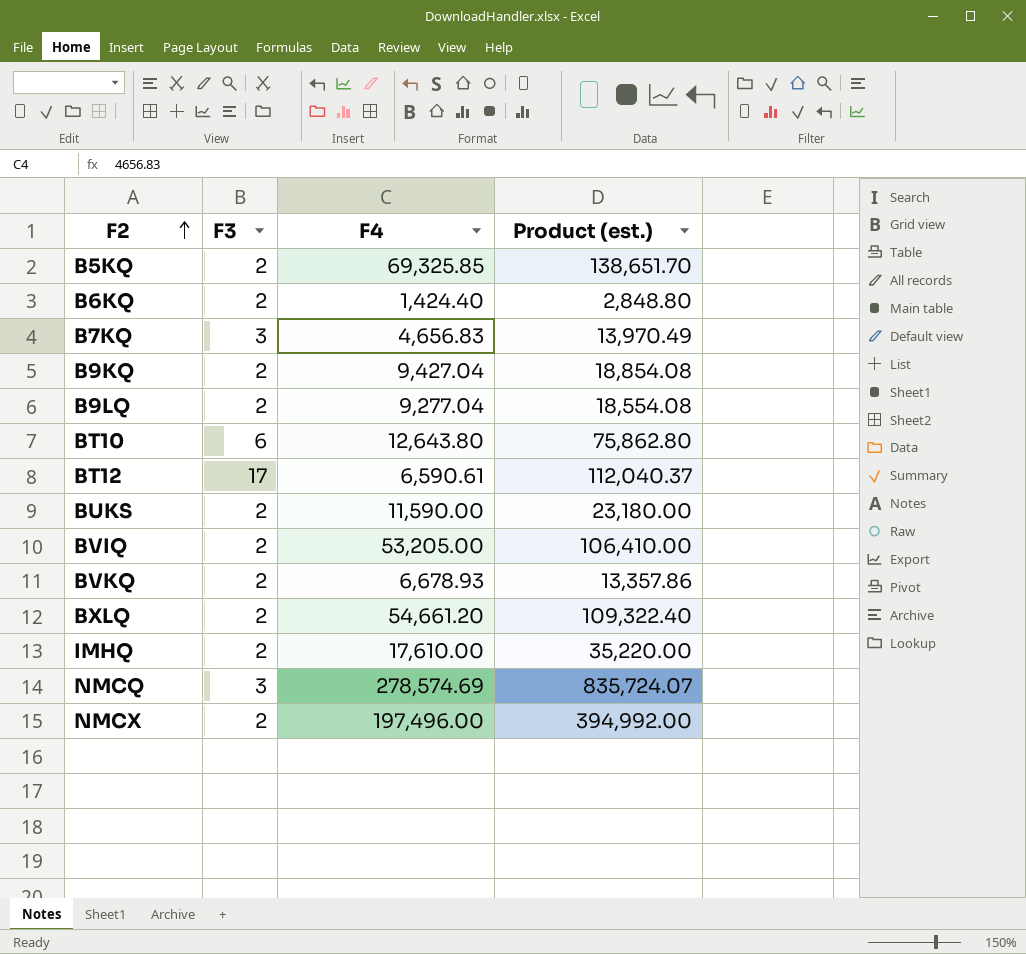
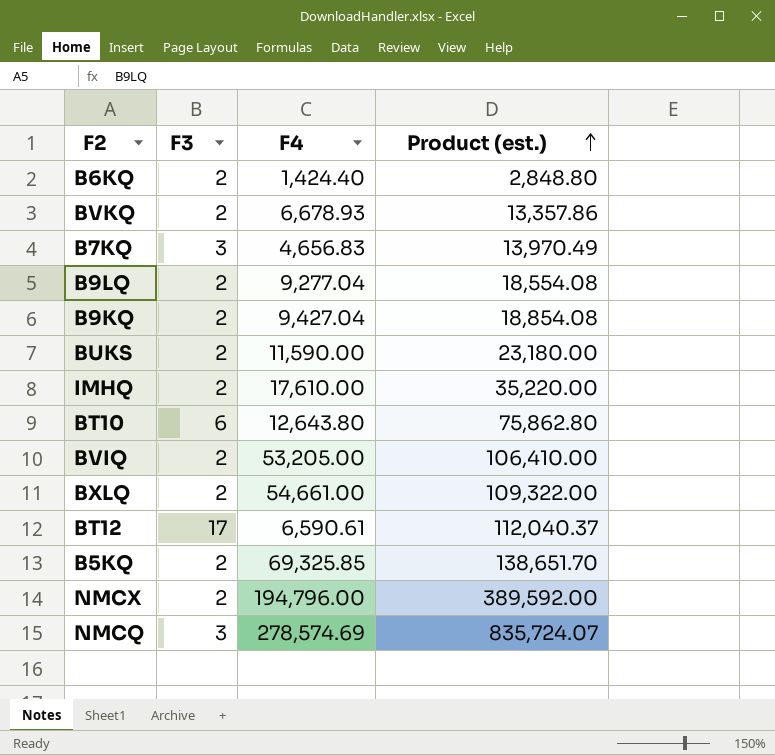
row order: F2 ascending -> Product (est.) ascending
BXLQ | F4: 54,661.20 -> 54,661.00
BXLQ | Product (est.): 109,322.40 -> 109,322.00
NMCX | F4: 197,496.00 -> 194,796.00
NMCX | Product (est.): 394,992.00 -> 389,592.00

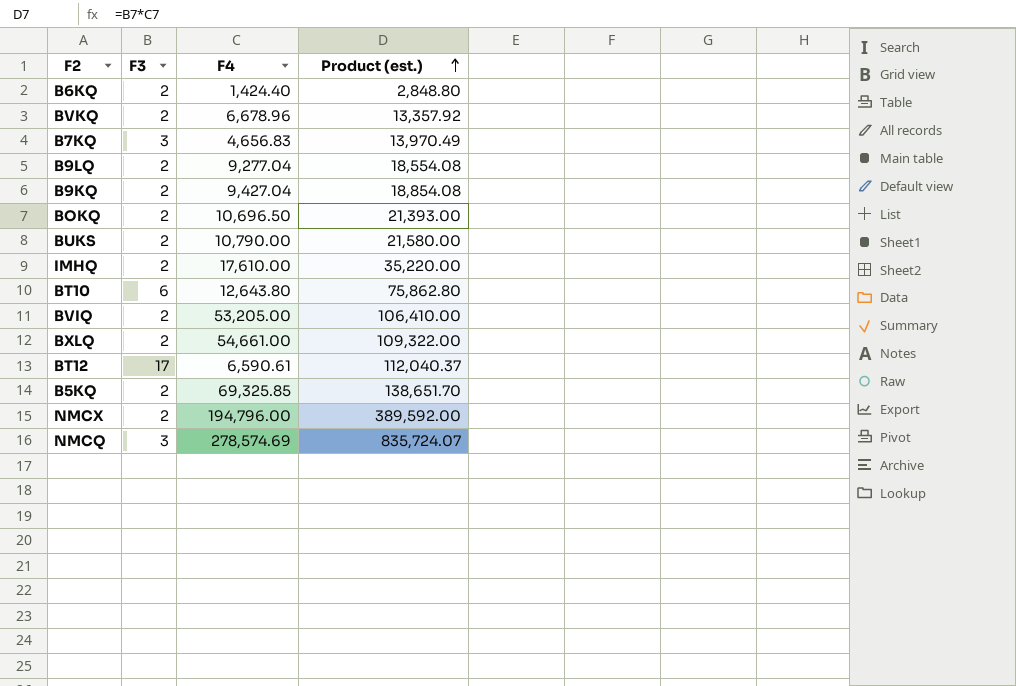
BVKQ | F4: 6,678.93 -> 6,678.96
BVKQ | Product (est.): 13,357.86 -> 13,357.92
row BOKQ: none -> 2 | 10,696.50 | 21,393.00
BUKS | F4: 11,590.00 -> 10,790.00
BUKS | Product (est.): 23,180.00 -> 21,580.00

